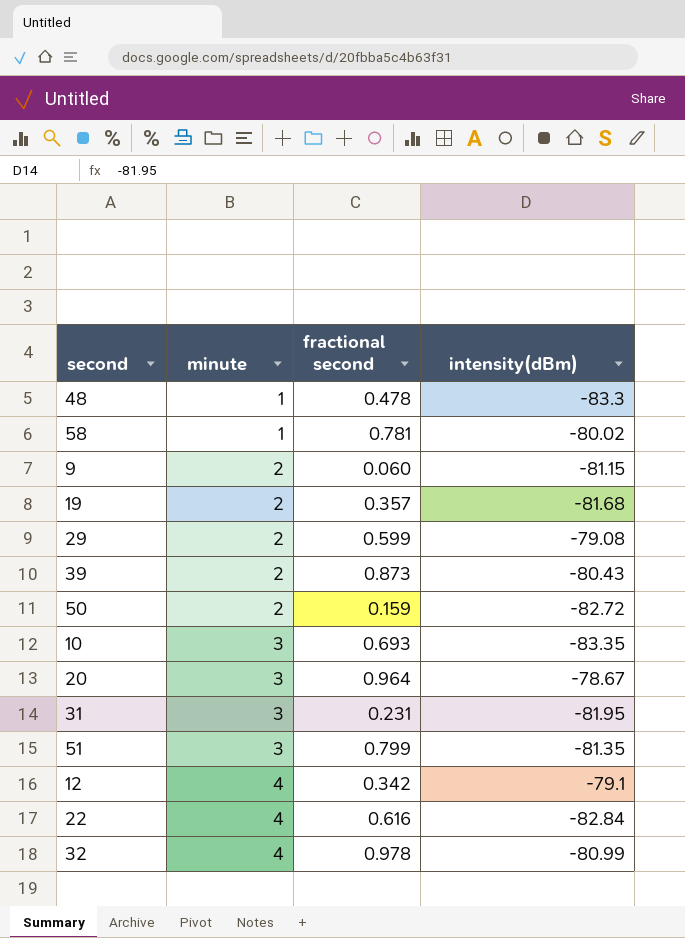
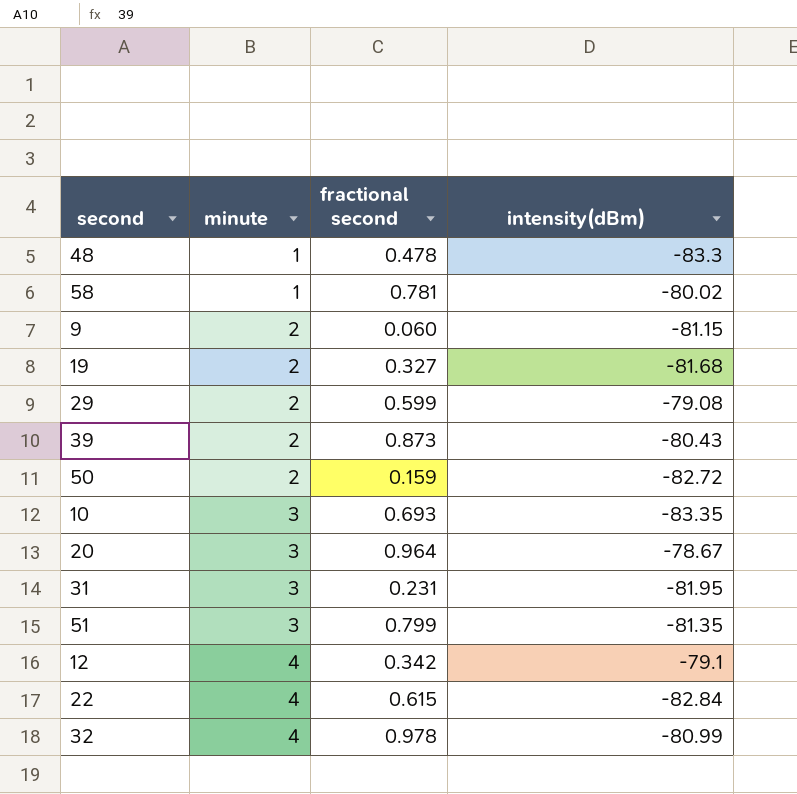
19 | fractional second: 0.357 -> 0.327
22 | fractional second: 0.616 -> 0.615

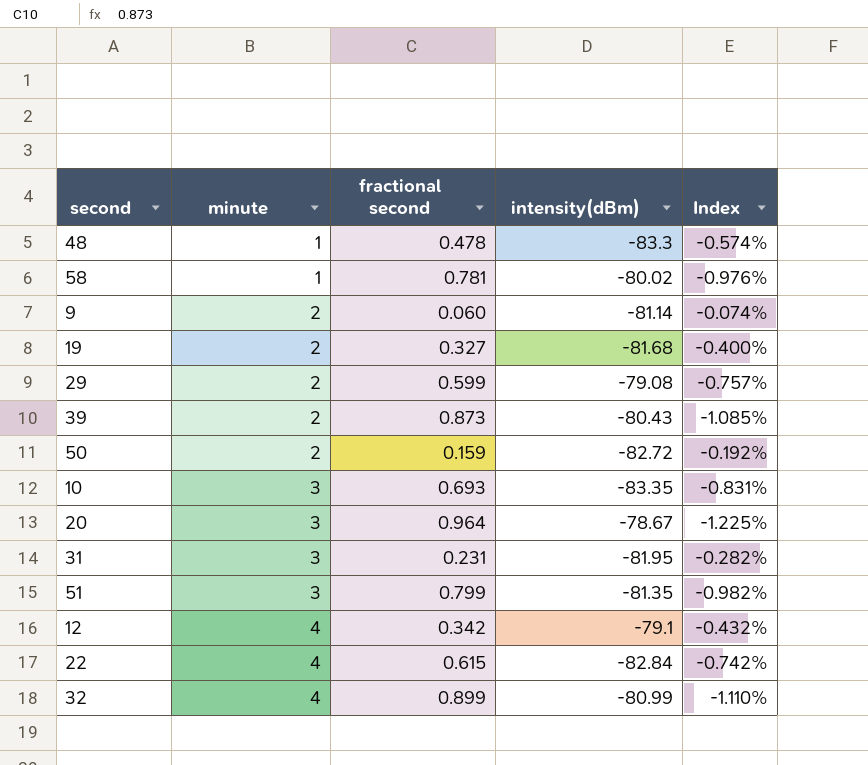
column Index | formula: none -> [fractional second] / [intensity(dBm)]
9 | intensity(dBm): -81.15 -> -81.14
32 | fractional second: 0.978 -> 0.899

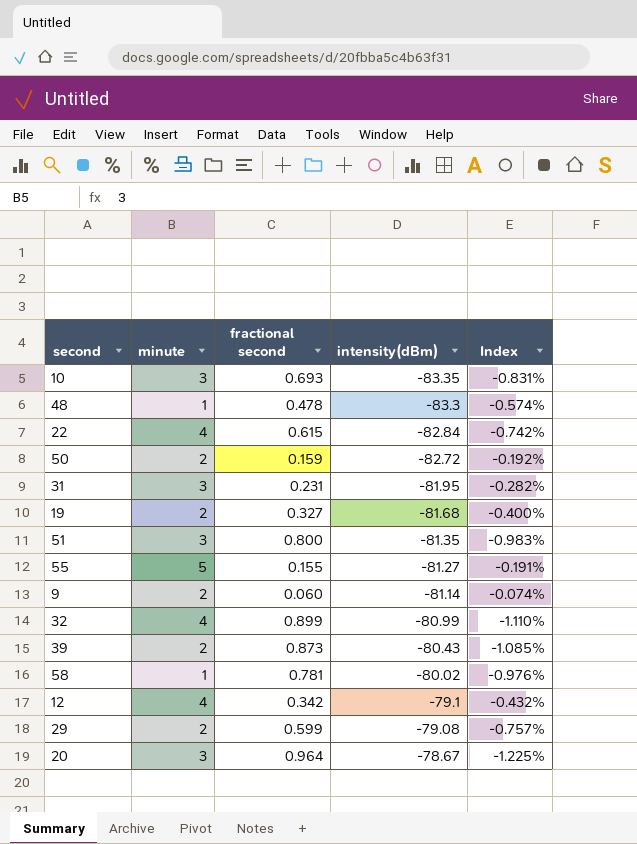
row order: minute ascending -> intensity(dBm) ascending
51 | fractional second: 0.799 -> 0.800
51 | Index: -0.982% -> -0.983%
row 55: none -> 5 | 0.155 | -81.27 | -0.191%

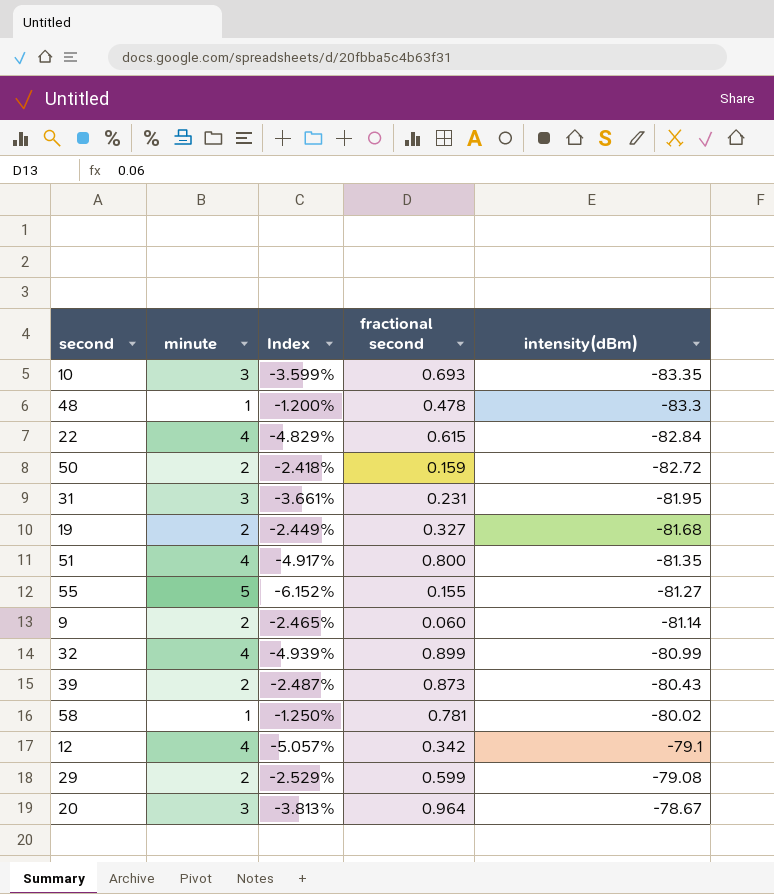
column Index | formula: [fractional second] / [intensity(dBm)] -> [minute] / [intensity(dBm)]
column Index | position: 5 -> 3
51 | minute: 3 -> 4

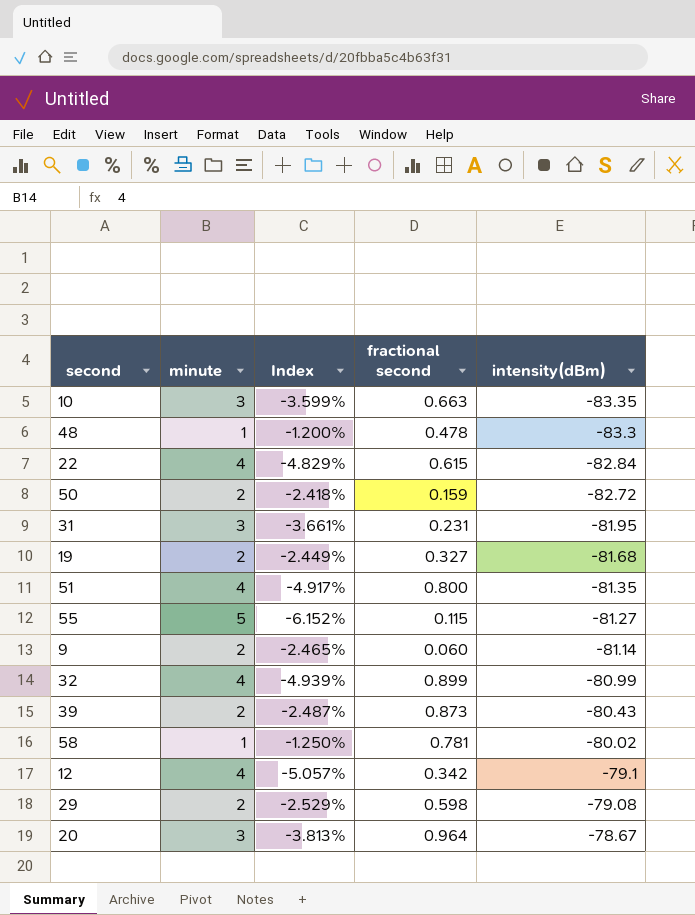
10 | fractional second: 0.693 -> 0.663
55 | fractional second: 0.155 -> 0.115
29 | fractional second: 0.599 -> 0.598

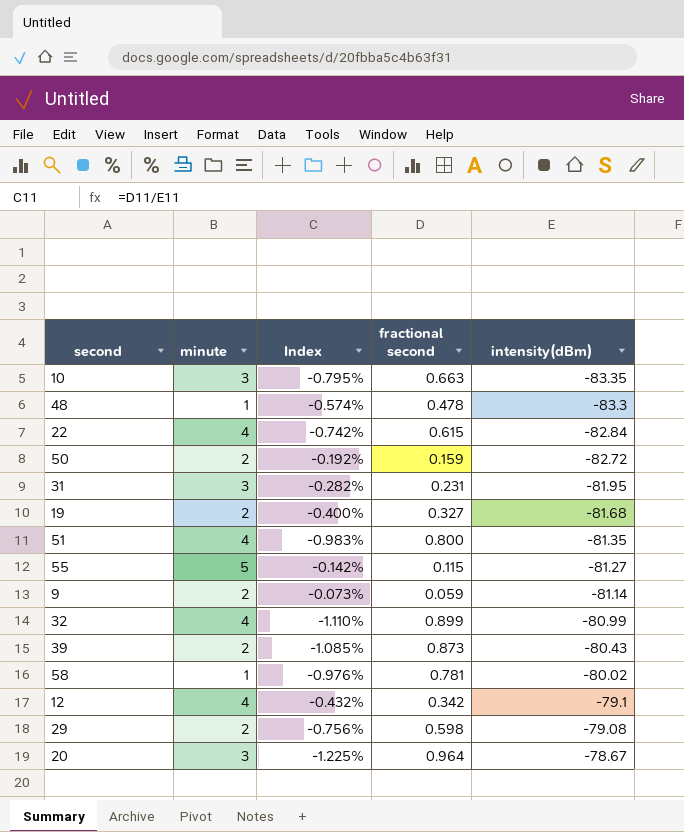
column Index | formula: [minute] / [intensity(dBm)] -> [fractional second] / [intensity(dBm)]
9 | fractional second: 0.060 -> 0.059

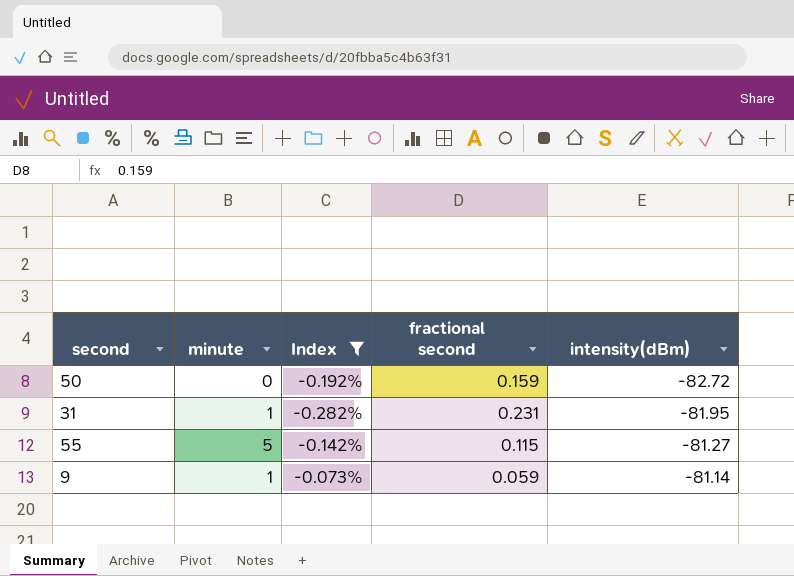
filter: none -> Index >= -0.282%
50 | minute: 2 -> 0
31 | minute: 3 -> 1
9 | minute: 2 -> 1

